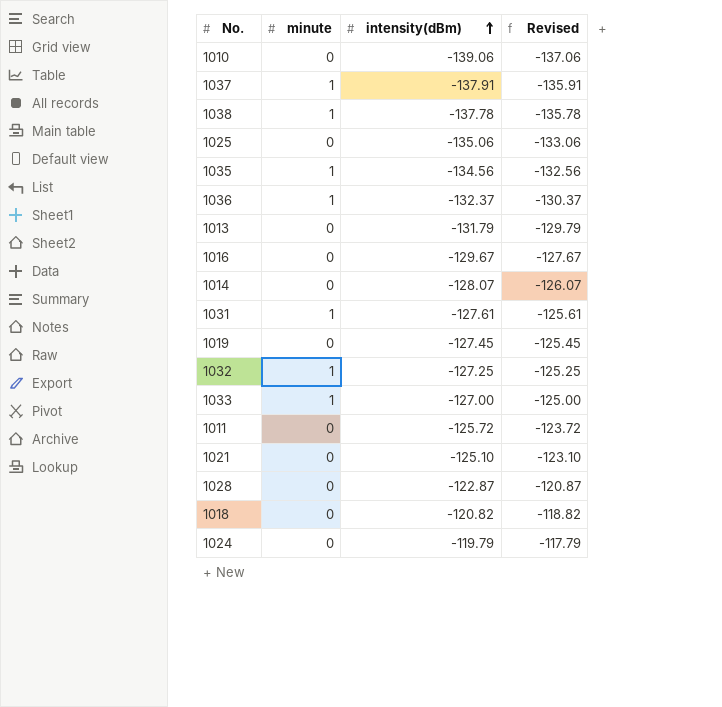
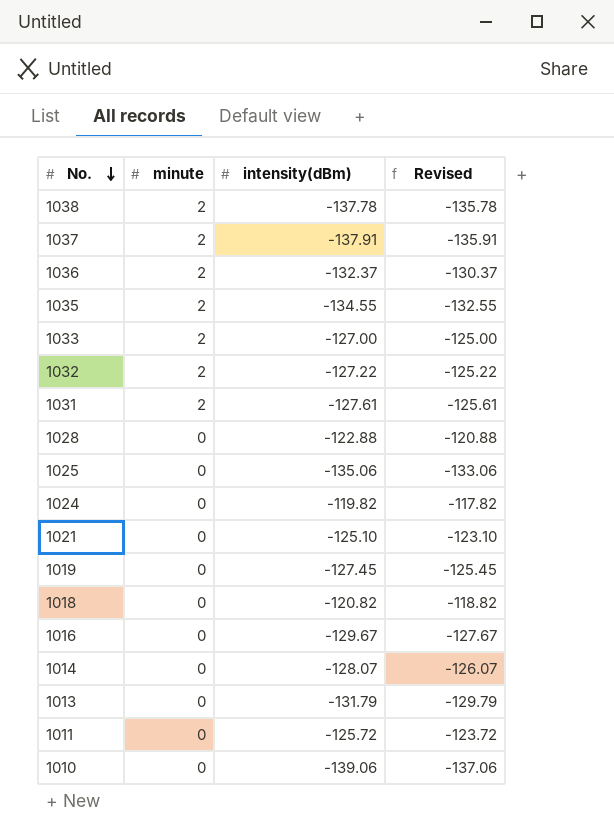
row order: intensity(dBm) ascending -> No. descending
1038 | minute: 1 -> 2
1037 | minute: 1 -> 2
1036 | minute: 1 -> 2
1035 | minute: 1 -> 2
1035 | intensity(dBm): -134.56 -> -134.55
1035 | Revised: -132.56 -> -132.55
1033 | minute: 1 -> 2
1032 | minute: 1 -> 2
1032 | intensity(dBm): -127.25 -> -127.22
1032 | Revised: -125.25 -> -125.22
1031 | minute: 1 -> 2
1028 | intensity(dBm): -122.87 -> -122.88
1028 | Revised: -120.87 -> -120.88
1024 | intensity(dBm): -119.79 -> -119.82
1024 | Revised: -117.79 -> -117.82

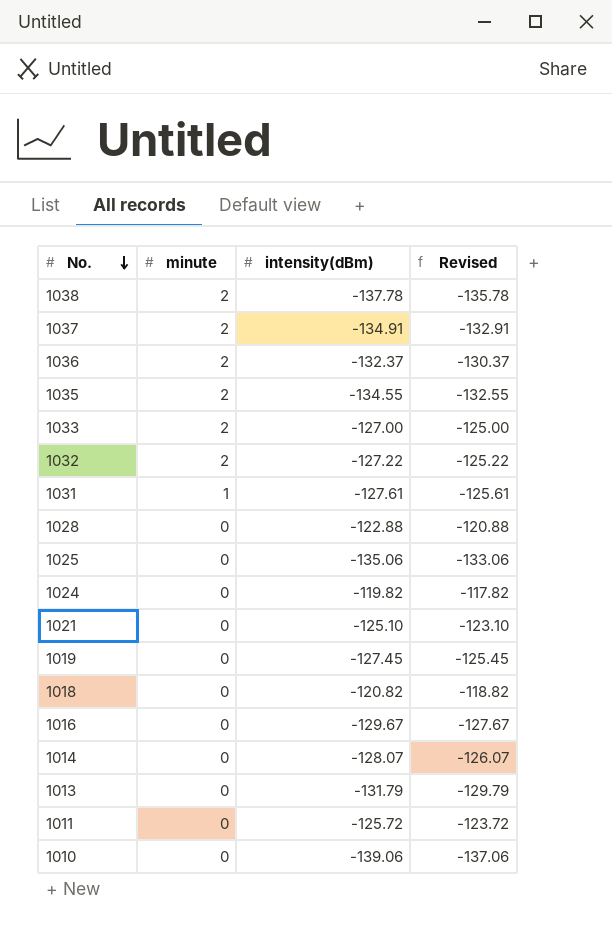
1037 | intensity(dBm): -137.91 -> -134.91
1037 | Revised: -135.91 -> -132.91
1031 | minute: 2 -> 1

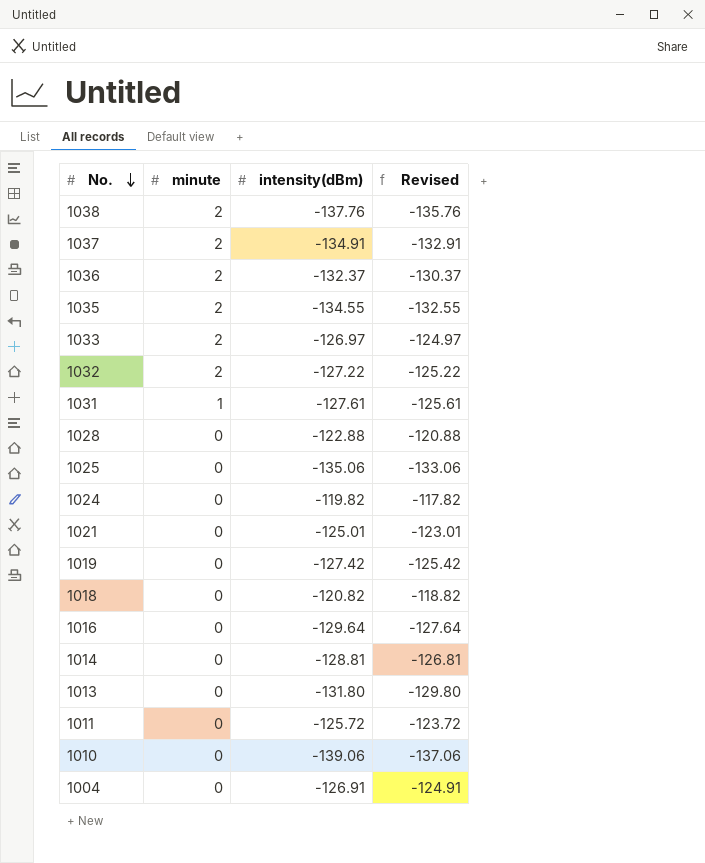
1038 | intensity(dBm): -137.78 -> -137.76
1038 | Revised: -135.78 -> -135.76
1033 | intensity(dBm): -127.00 -> -126.97
1033 | Revised: -125.00 -> -124.97
1021 | intensity(dBm): -125.10 -> -125.01
1021 | Revised: -123.10 -> -123.01
1019 | intensity(dBm): -127.45 -> -127.42
1019 | Revised: -125.45 -> -125.42
1016 | intensity(dBm): -129.67 -> -129.64
1016 | Revised: -127.67 -> -127.64
1014 | intensity(dBm): -128.07 -> -128.81
1014 | Revised: -126.07 -> -126.81
1013 | intensity(dBm): -131.79 -> -131.80
1013 | Revised: -129.79 -> -129.80
row 1004: none -> 0 | -126.91 | -124.91

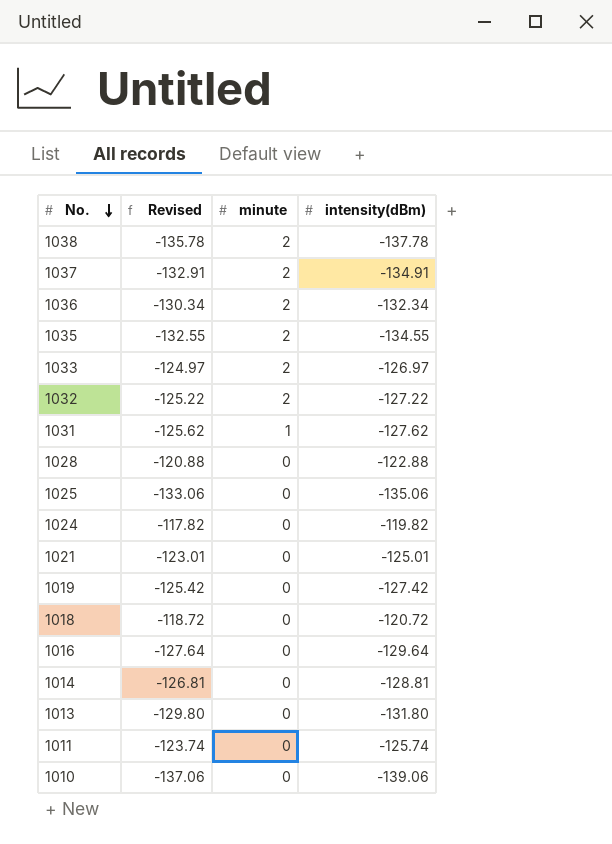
column Revised | position: 4 -> 2
row 1004: 0 | -126.91 | -124.91 -> none
1038 | Revised: -135.76 -> -135.78
1038 | intensity(dBm): -137.76 -> -137.78
1036 | Revised: -130.37 -> -130.34
1036 | intensity(dBm): -132.37 -> -132.34
1031 | Revised: -125.61 -> -125.62
1031 | intensity(dBm): -127.61 -> -127.62
1018 | Revised: -118.82 -> -118.72
1018 | intensity(dBm): -120.82 -> -120.72
1011 | Revised: -123.72 -> -123.74
1011 | intensity(dBm): -125.72 -> -125.74

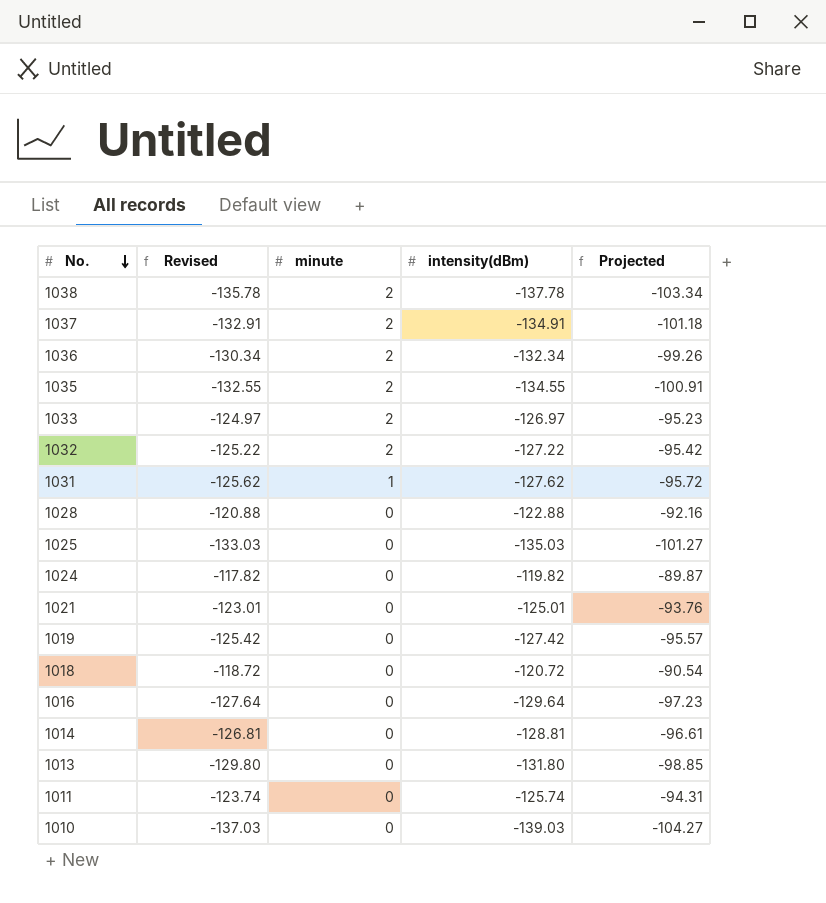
column Projected | formula: none -> [intensity(dBm)] * 0.75
1025 | Revised: -133.06 -> -133.03
1025 | intensity(dBm): -135.06 -> -135.03
1010 | Revised: -137.06 -> -137.03
1010 | intensity(dBm): -139.06 -> -139.03

